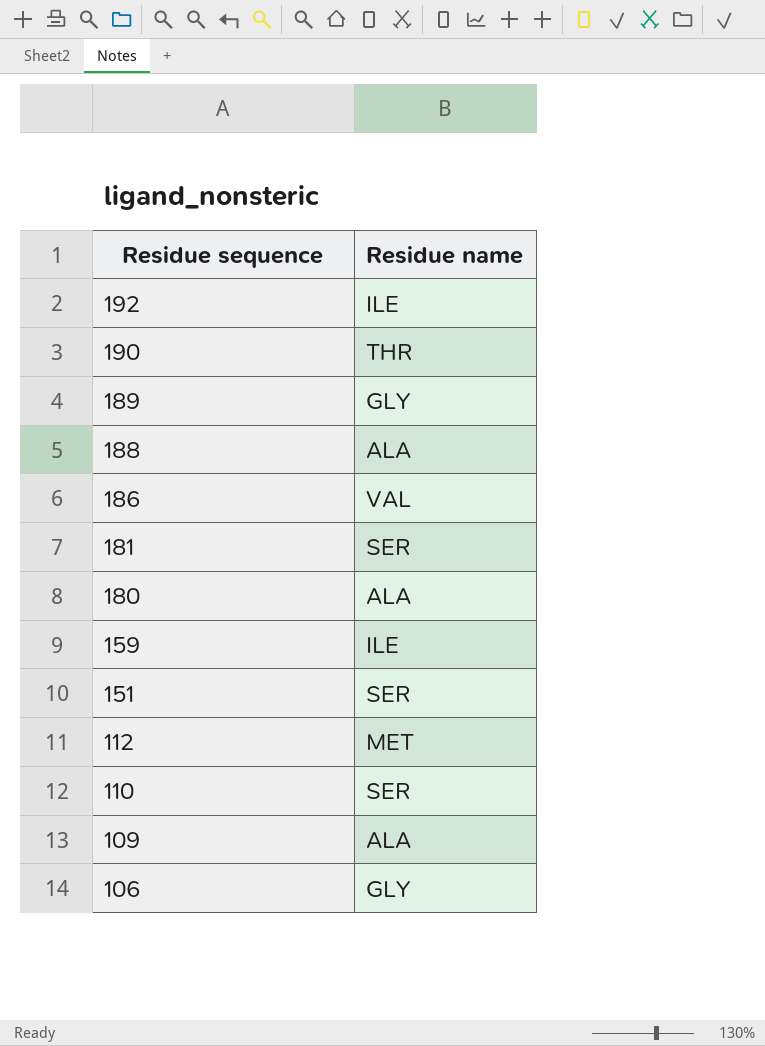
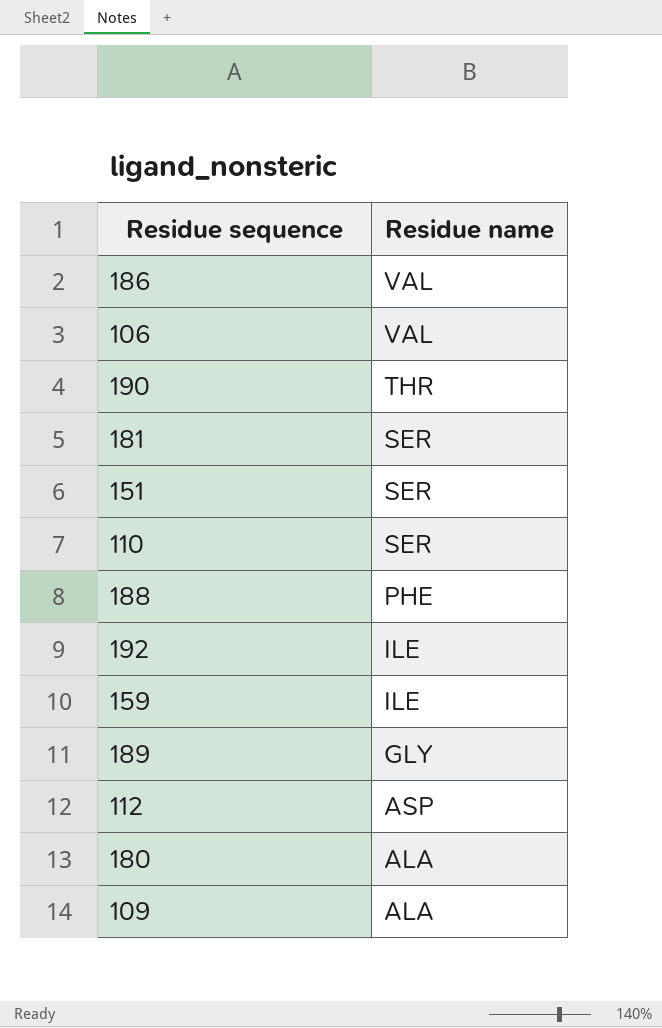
row order: Residue sequence descending -> Residue name descending
106 | Residue name: GLY -> VAL
188 | Residue name: ALA -> PHE
112 | Residue name: MET -> ASP

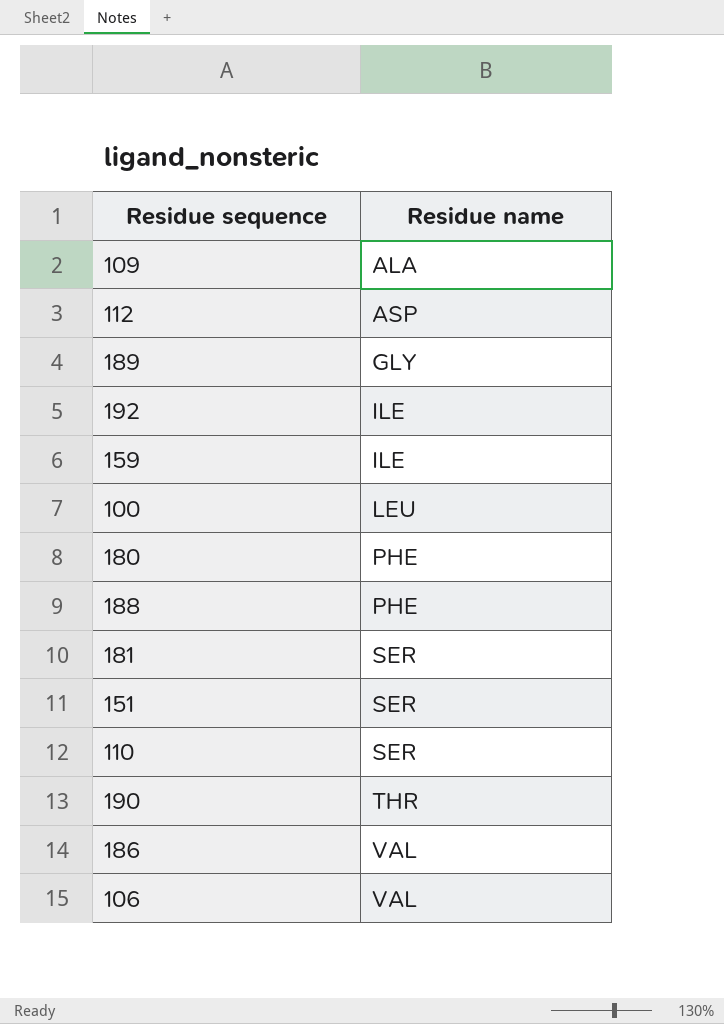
row order: Residue name descending -> Residue name ascending
row 100: none -> LEU
180 | Residue name: ALA -> PHE

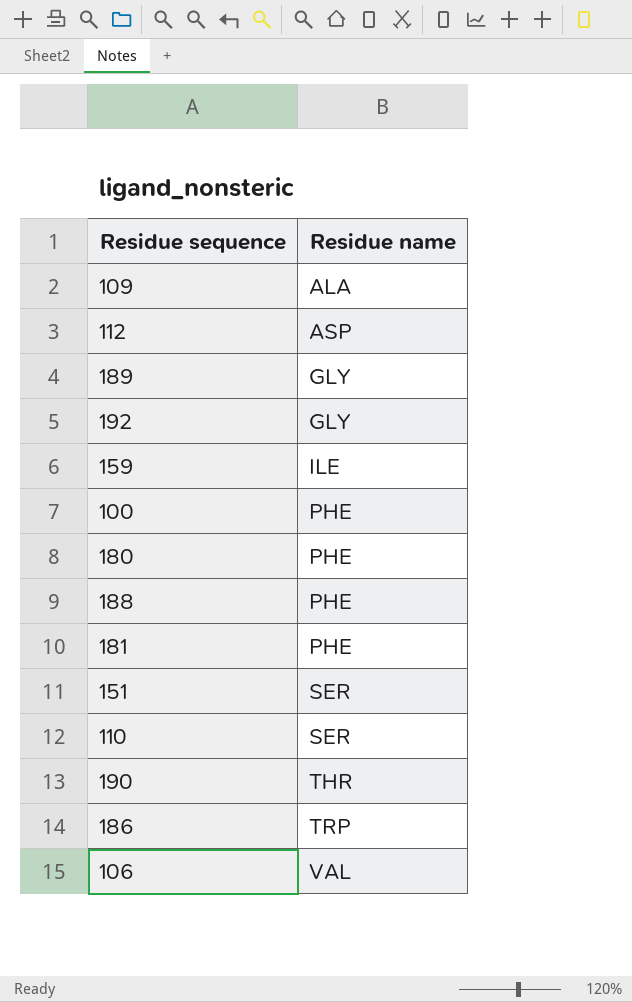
192 | Residue name: ILE -> GLY
100 | Residue name: LEU -> PHE
181 | Residue name: SER -> PHE
186 | Residue name: VAL -> TRP

